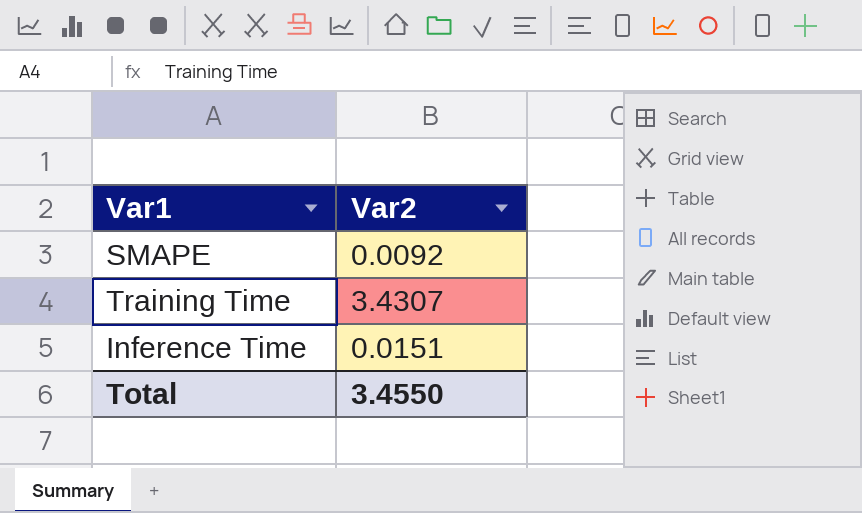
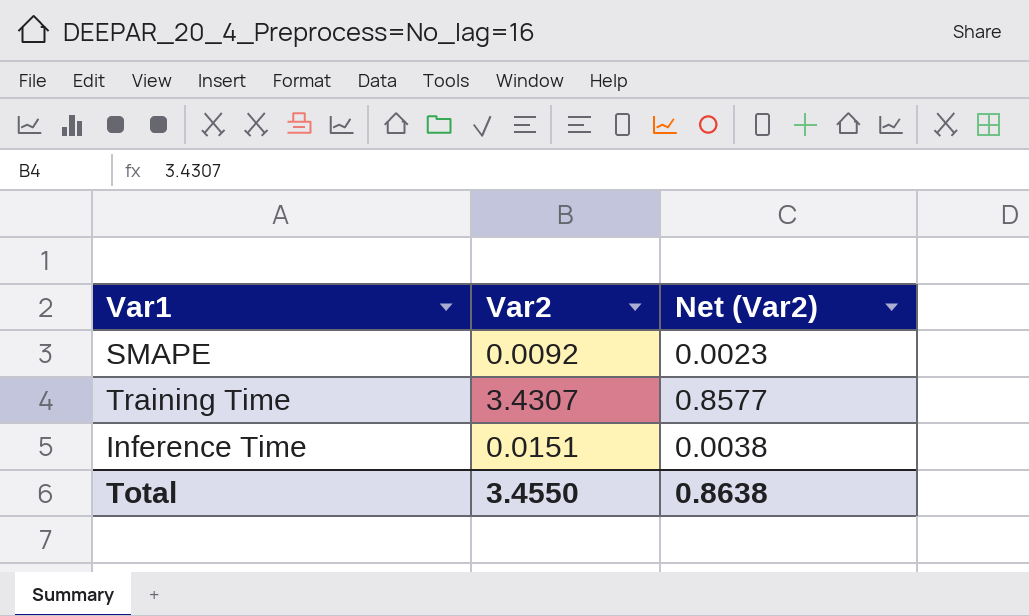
column Net (Var2) | formula: none -> [Var2] * 0.25

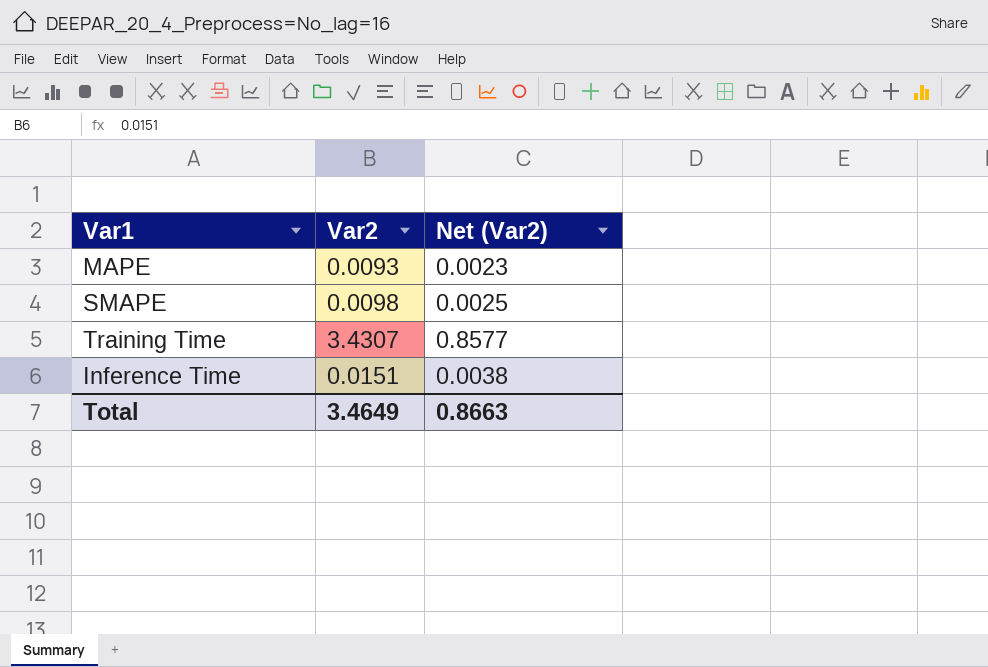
row MAPE: none -> 0.0093 | 0.0023
SMAPE | Var2: 0.0092 -> 0.0098
SMAPE | Net (Var2): 0.0023 -> 0.0025
Total | Var2: 3.4550 -> 3.4649
Total | Net (Var2): 0.8638 -> 0.8663

